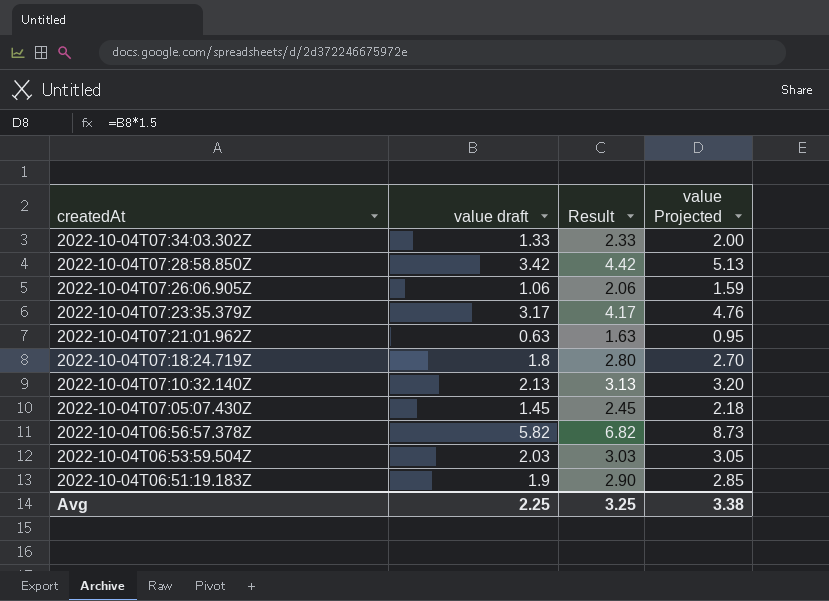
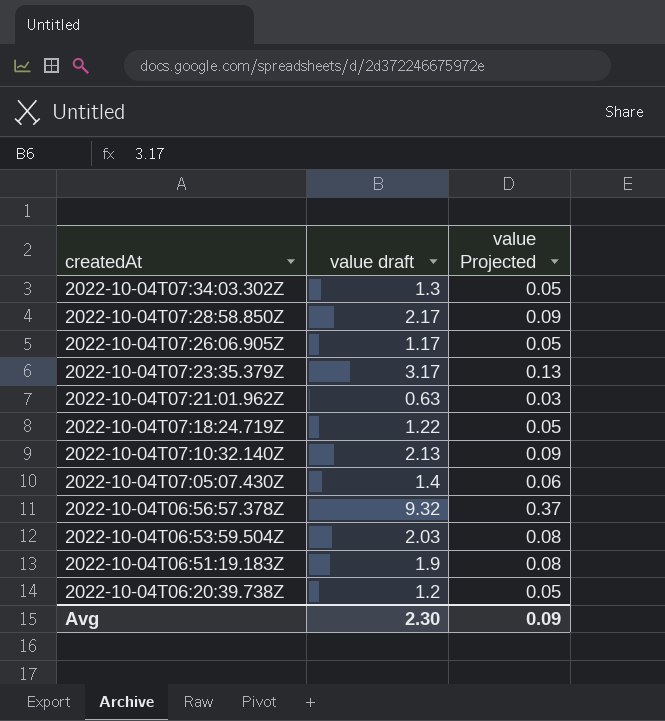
column Result | formula: [value draft] + 1 -> none
column value Projected | formula: [value draft] * 1.5 -> [value draft] * 0.04
2022-10-04T07:34:03.302Z | value draft: 1.33 -> 1.3
2022-10-04T07:28:58.850Z | value draft: 3.42 -> 2.17
2022-10-04T07:26:06.905Z | value draft: 1.06 -> 1.17
2022-10-04T07:18:24.719Z | value draft: 1.8 -> 1.22
2022-10-04T07:05:07.430Z | value draft: 1.45 -> 1.4
2022-10-04T06:56:57.378Z | value draft: 5.82 -> 9.32
row 2022-10-04T06:20:39.738Z: none -> 1.2 | 0.05
Avg | value draft: 2.25 -> 2.30
Avg | value Projected: 3.38 -> 0.09

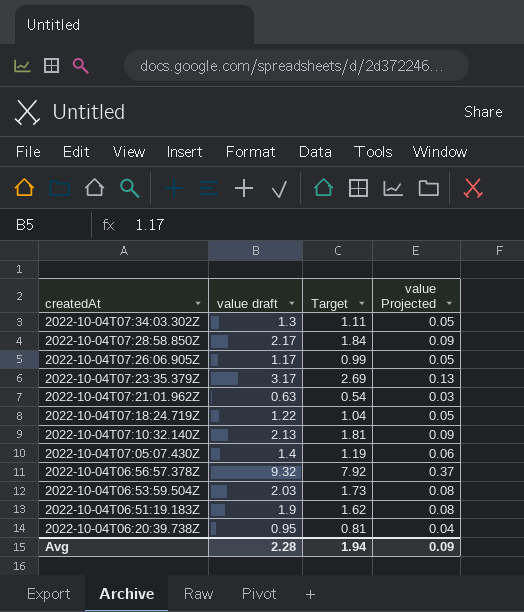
column Target | formula: none -> [value draft] * 0.85
2022-10-04T06:20:39.738Z | value draft: 1.2 -> 0.95
2022-10-04T06:20:39.738Z | value Projected: 0.05 -> 0.04
Avg | value draft: 2.30 -> 2.28

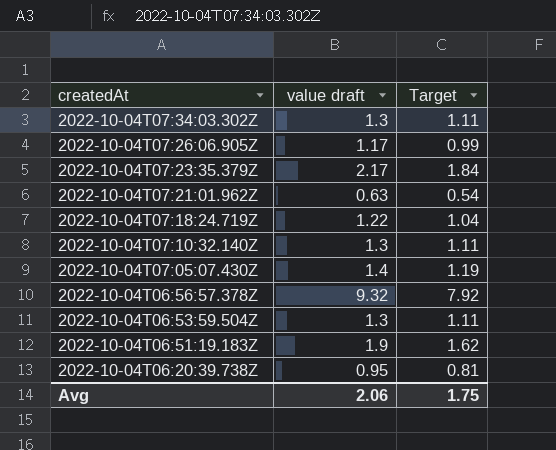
column value Projected | formula: [value draft] * 0.04 -> none
row 2022-10-04T07:28:58.850Z: 2.17 | 1.84 | 0.09 -> none
2022-10-04T07:23:35.379Z | value draft: 3.17 -> 2.17
2022-10-04T07:23:35.379Z | Target: 2.69 -> 1.84
2022-10-04T07:10:32.140Z | value draft: 2.13 -> 1.3
2022-10-04T07:10:32.140Z | Target: 1.81 -> 1.11
2022-10-04T06:53:59.504Z | value draft: 2.03 -> 1.3
2022-10-04T06:53:59.504Z | Target: 1.73 -> 1.11
Avg | value draft: 2.28 -> 2.06
Avg | Target: 1.94 -> 1.75

